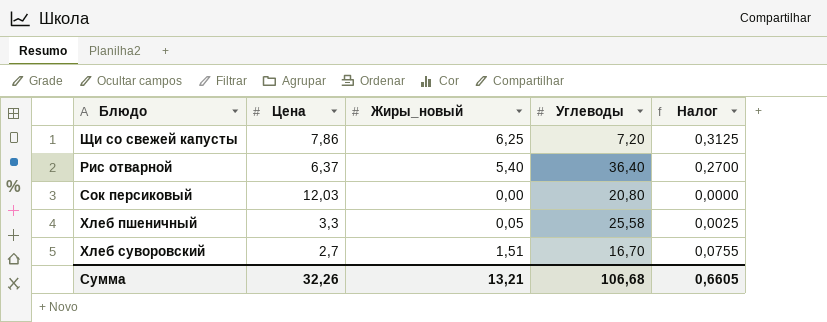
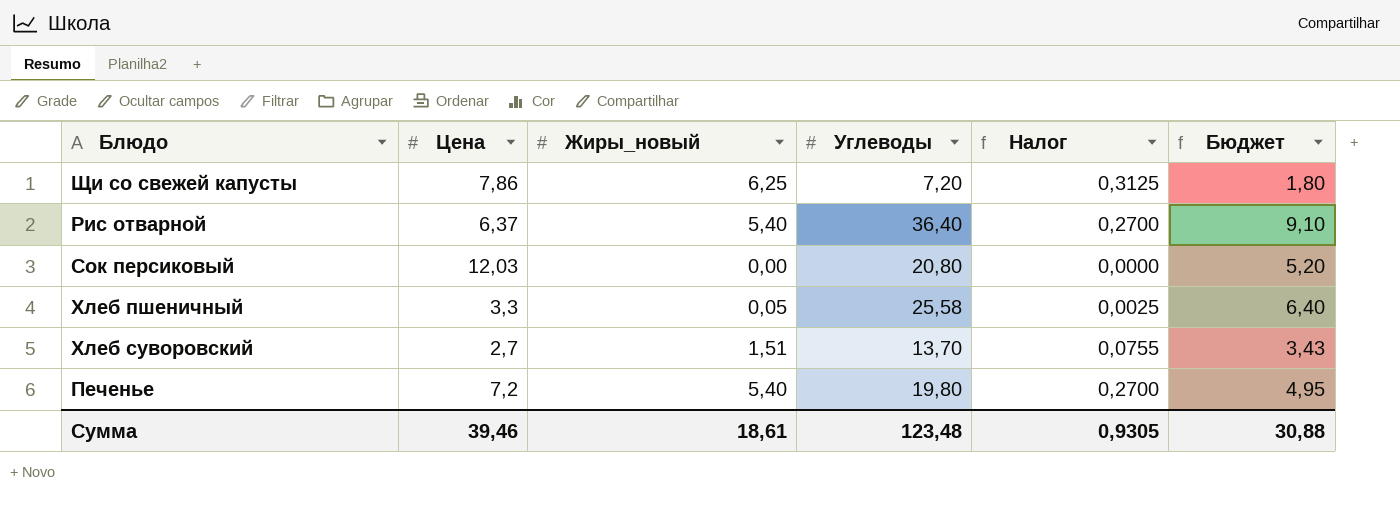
column Бюджет | formula: none -> [Углеводы] * 0,25
Хлеб суворовский | Углеводы: 16,70 -> 13,70
row Печенье: none -> 7,2 | 5,40 | 19,80 | 0,2700 | 4,95
Сумма | Цена: 32,26 -> 39,46
Сумма | Жиры_новый: 13,21 -> 18,61
Сумма | Углеводы: 106,68 -> 123,48
Сумма | Налог: 0,6605 -> 0,9305

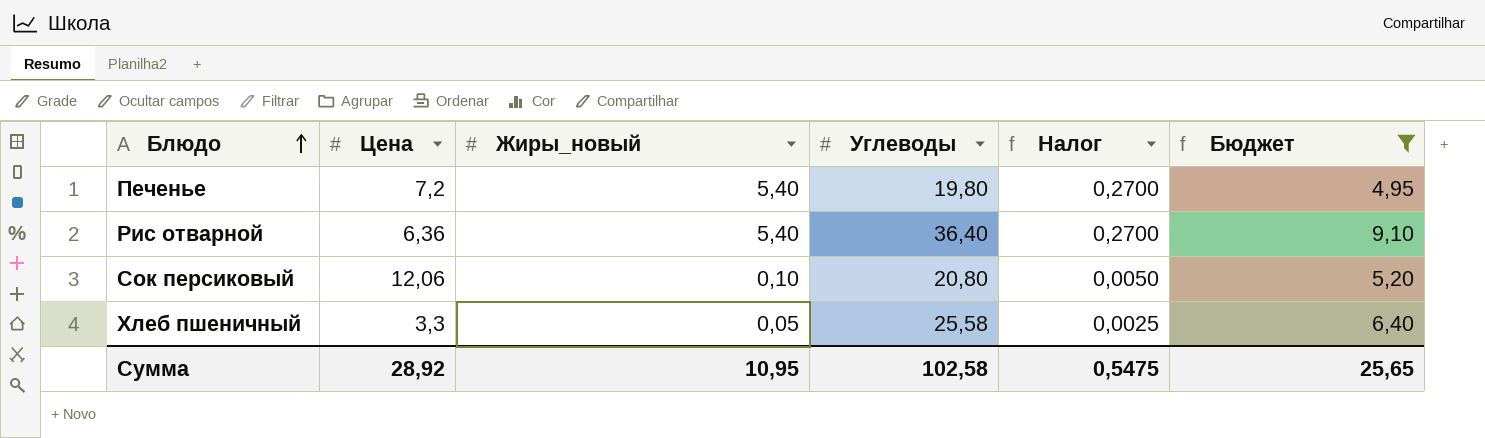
filter: none -> Бюджет >= 4,95
row order: none -> Блюдо ascending
Рис отварной | Цена: 6,37 -> 6,36
Сок персиковый | Цена: 12,03 -> 12,06
Сок персиковый | Жиры_новый: 0,00 -> 0,10
Сок персиковый | Налог: 0,0000 -> 0,0050
Сумма | Цена: 39,46 -> 28,92
Сумма | Жиры_новый: 18,61 -> 10,95
Сумма | Углеводы: 123,48 -> 102,58
Сумма | Налог: 0,9305 -> 0,5475
Сумма | Бюджет: 30,88 -> 25,65

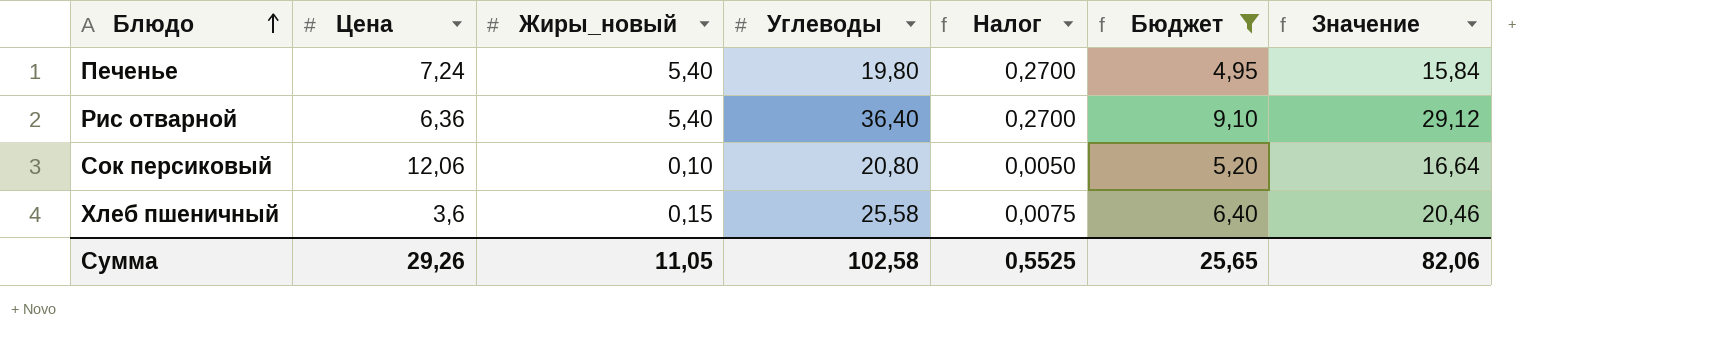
column Значение | formula: none -> [Углеводы] * 0,8
Печенье | Цена: 7,2 -> 7,24
Хлеб пшеничный | Цена: 3,3 -> 3,6
Хлеб пшеничный | Жиры_новый: 0,05 -> 0,15
Хлеб пшеничный | Налог: 0,0025 -> 0,0075
Сумма | Цена: 28,92 -> 29,26
Сумма | Жиры_новый: 10,95 -> 11,05
Сумма | Налог: 0,5475 -> 0,5525

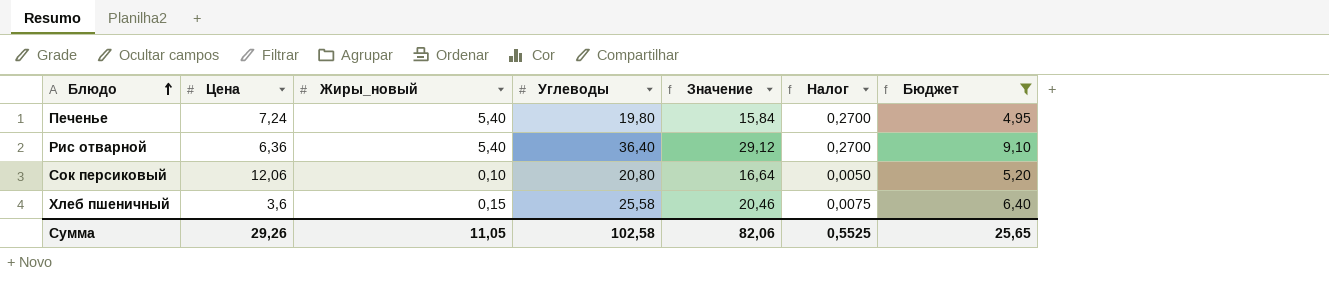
column Значение | position: 7 -> 5

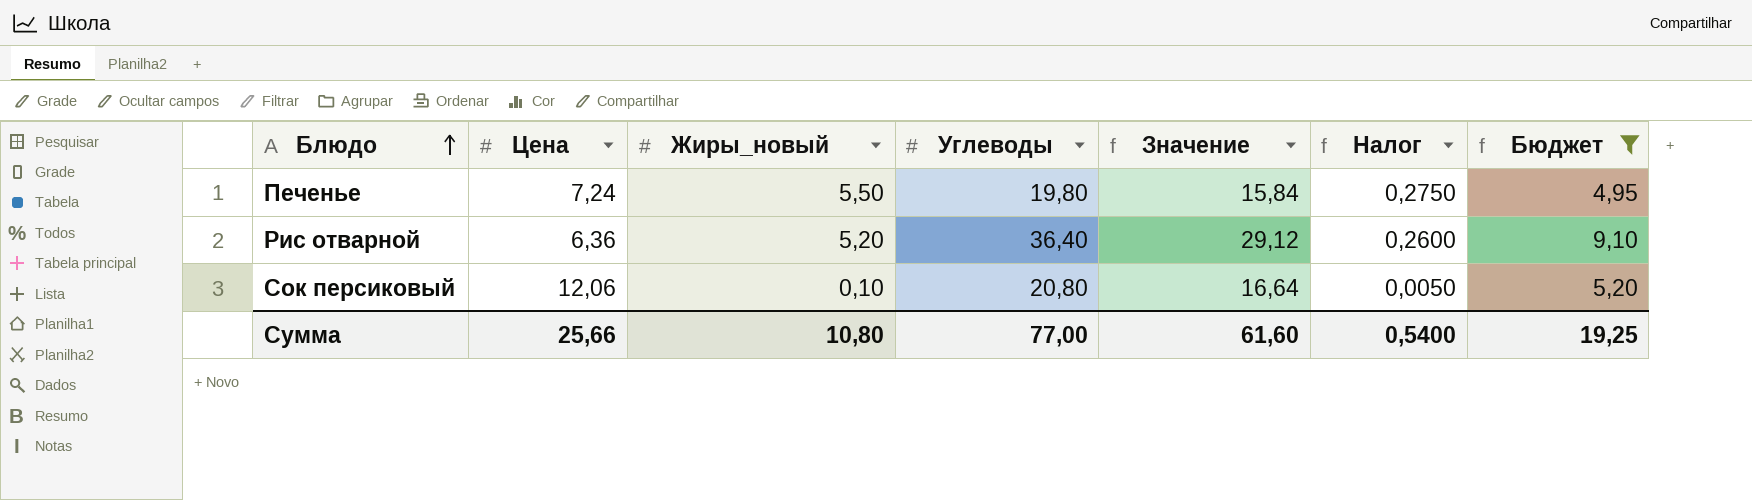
row Хлеб пшеничный: 3,6 | 0,15 | 25,58 | 20,46 | 0,0075 | 6,40 -> none
Печенье | Жиры_новый: 5,40 -> 5,50
Печенье | Налог: 0,2700 -> 0,2750
Рис отварной | Жиры_новый: 5,40 -> 5,20
Рис отварной | Налог: 0,2700 -> 0,2600
Сумма | Цена: 29,26 -> 25,66
Сумма | Жиры_новый: 11,05 -> 10,80
Сумма | Углеводы: 102,58 -> 77,00
Сумма | Значение: 82,06 -> 61,60
Сумма | Налог: 0,5525 -> 0,5400
Сумма | Бюджет: 25,65 -> 19,25

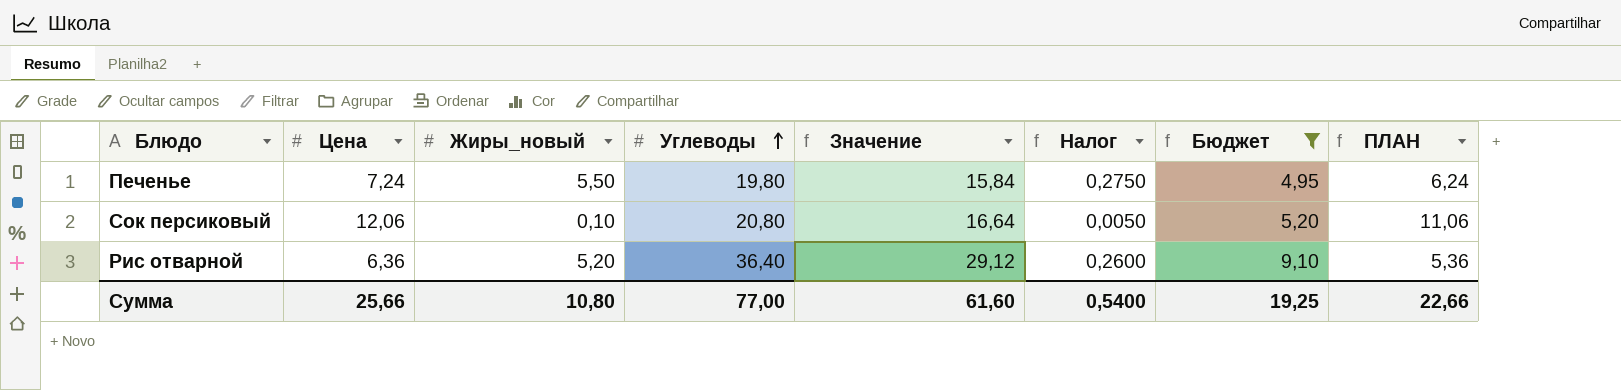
row order: Блюдо ascending -> Углеводы ascending
column ПЛАН | formula: none -> [Цена] - 1

